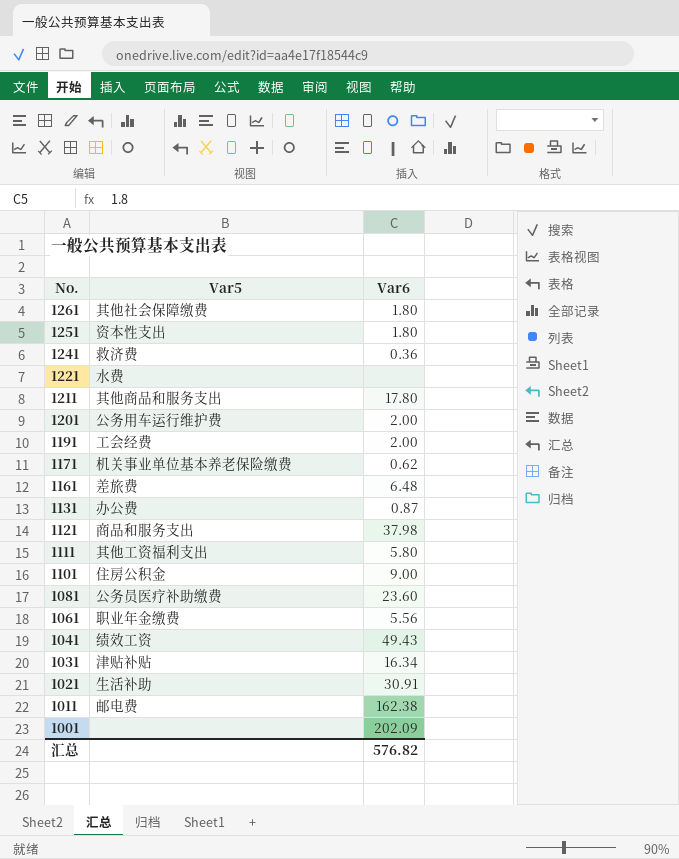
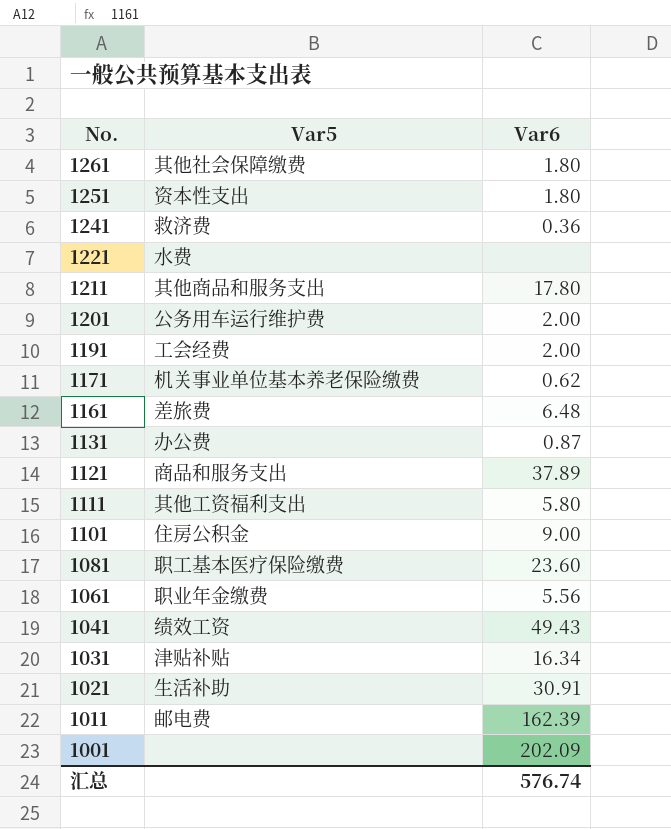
1121 | Var6: 37.98 -> 37.89
1081 | Var5: 公务员医疗补助缴费 -> 职工基本医疗保险缴费
1011 | Var6: 162.38 -> 162.39
汇总 | Var6: 576.82 -> 576.74

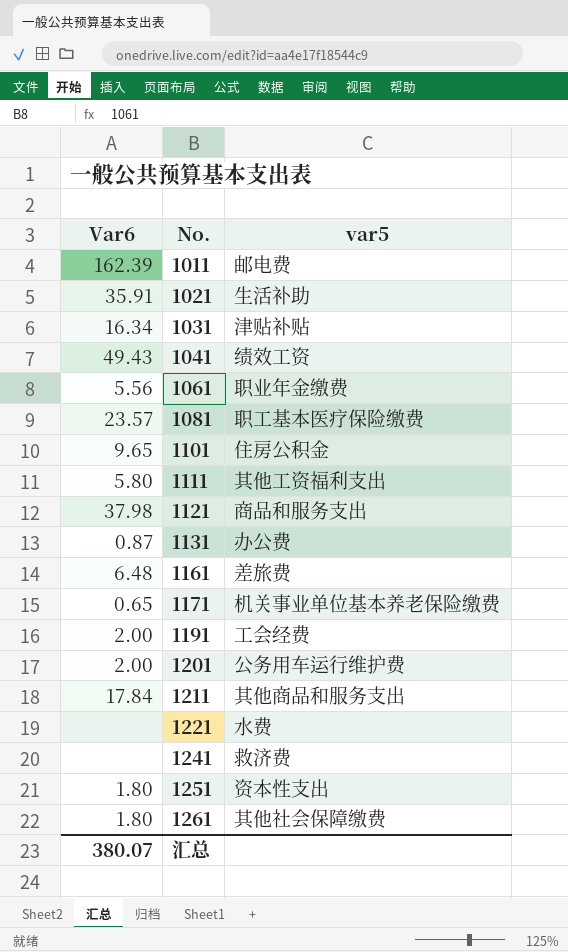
row order: No. descending -> No. ascending
column Var6 | position: 3 -> 1
column name: Var5 -> var5
row 1001: none | 202.09 -> none
1021 | Var6: 30.91 -> 35.91
1081 | Var6: 23.60 -> 23.57
1101 | Var6: 9.00 -> 9.65
1121 | Var6: 37.89 -> 37.98
1171 | Var6: 0.62 -> 0.65
1211 | Var6: 17.80 -> 17.84
1241 | Var6: 0.36 -> none
汇总 | Var6: 576.74 -> 380.07

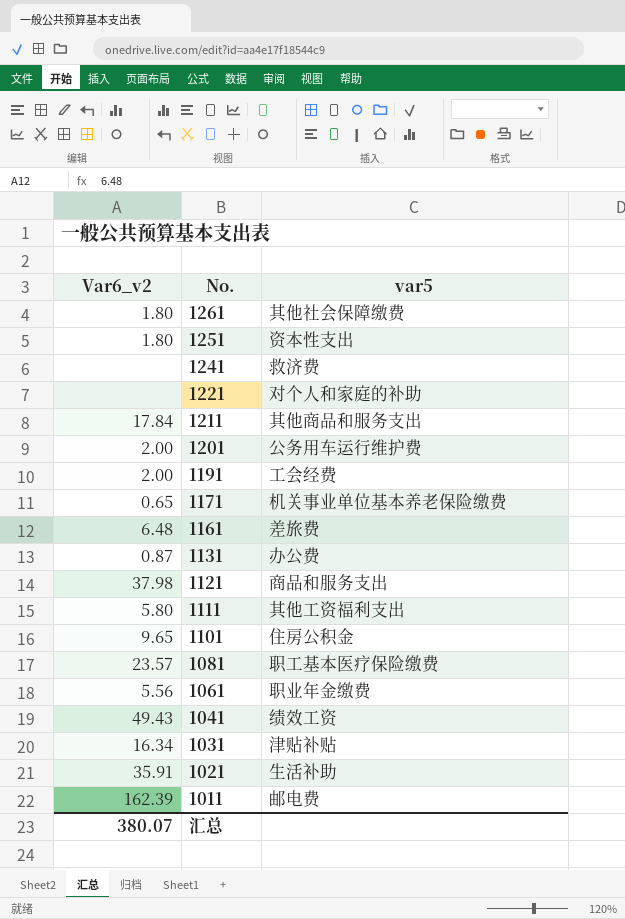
row order: No. ascending -> No. descending
column name: Var6 -> Var6_v2
1221 | var5: 水费 -> 对个人和家庭的补助

